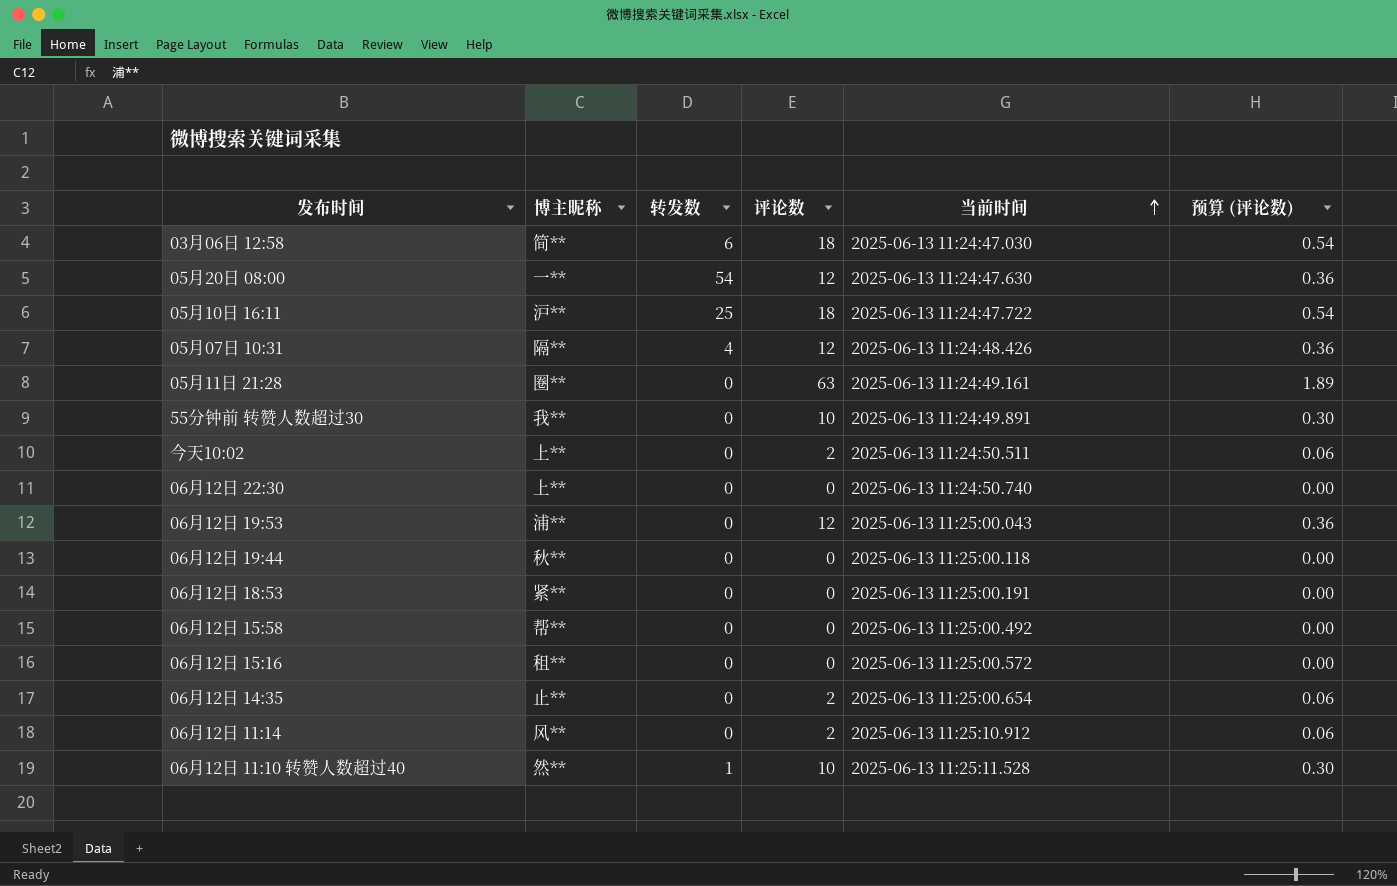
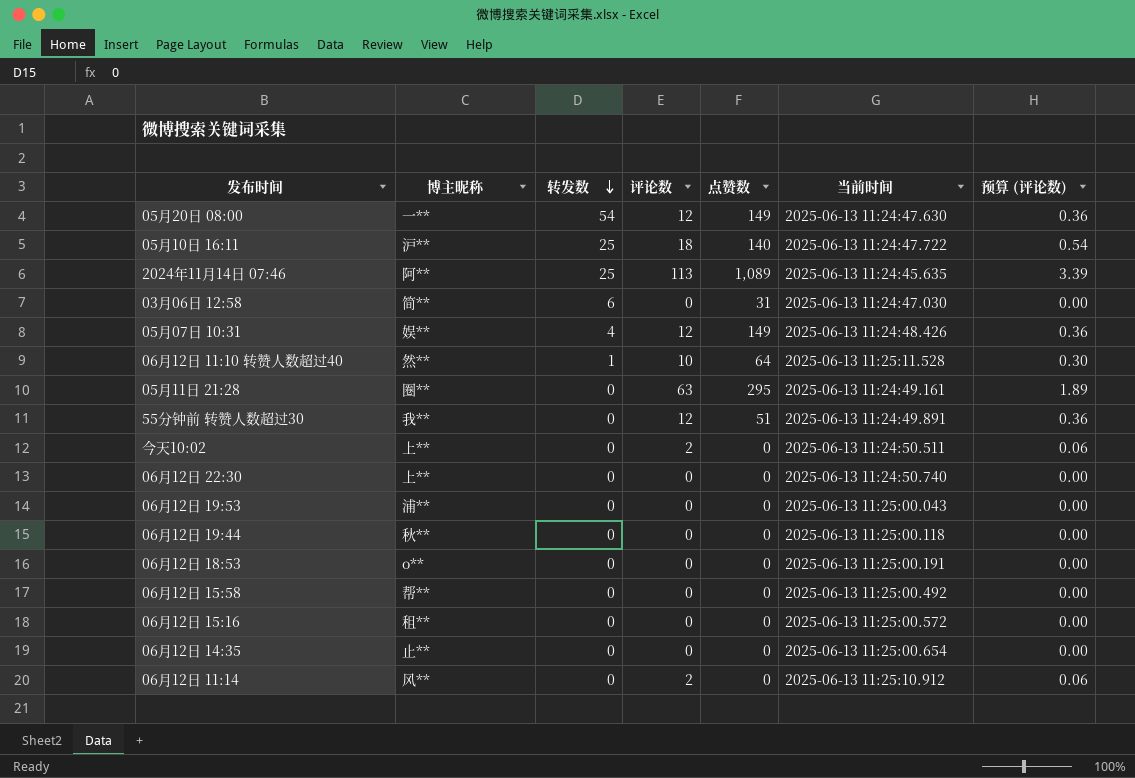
row order: 当前时间 ascending -> 转发数 descending
column 点赞数 | position: none -> 5
row 2024年11月14日 07:46: none -> 阿** | 25 | 113 | 1,089 | 2025-06-13 11:24:45.635 | 3.39
03月06日 12:58 | 评论数: 18 -> 0
03月06日 12:58 | 预算 (评论数): 0.54 -> 0.00
05月07日 10:31 | 博主昵称: 隔** -> 娱**
55分钟前 转赞人数超过30 | 评论数: 10 -> 12
55分钟前 转赞人数超过30 | 预算 (评论数): 0.30 -> 0.36
06月12日 19:53 | 评论数: 12 -> 0
06月12日 19:53 | 预算 (评论数): 0.36 -> 0.00
06月12日 18:53 | 博主昵称: 紧** -> o**
06月12日 14:35 | 评论数: 2 -> 0
06月12日 14:35 | 预算 (评论数): 0.06 -> 0.00

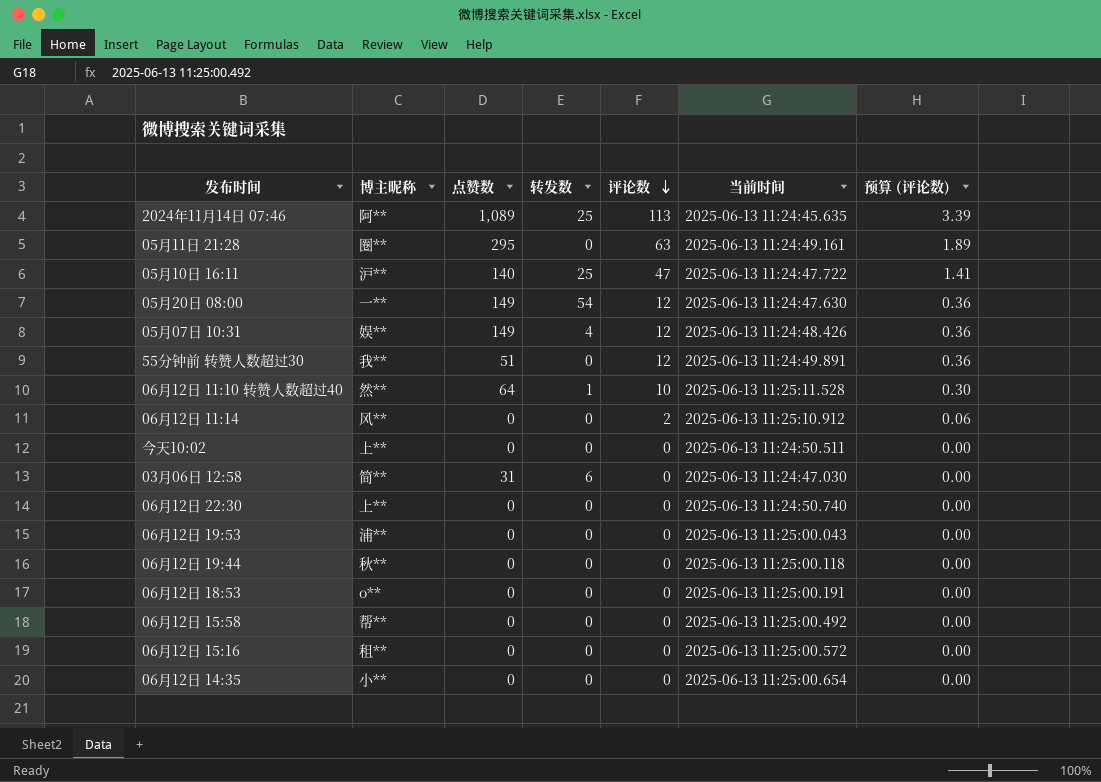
row order: 转发数 descending -> 评论数 descending
column 点赞数 | position: 5 -> 3
05月10日 16:11 | 评论数: 18 -> 47
05月10日 16:11 | 预算 (评论数): 0.54 -> 1.41
今天10:02 | 评论数: 2 -> 0
今天10:02 | 预算 (评论数): 0.06 -> 0.00
06月12日 14:35 | 博主昵称: 止** -> 小**

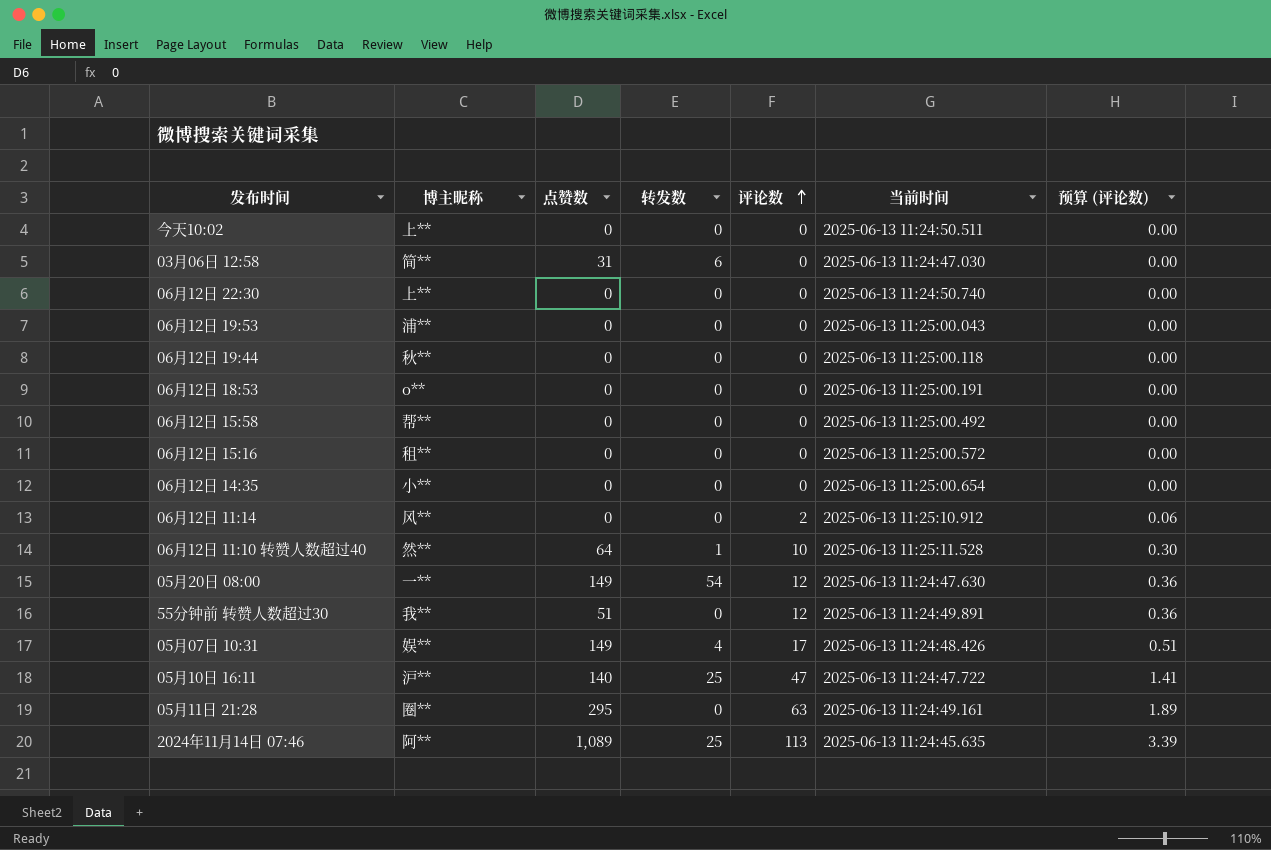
row order: 评论数 descending -> 评论数 ascending
05月07日 10:31 | 评论数: 12 -> 17
05月07日 10:31 | 预算 (评论数): 0.36 -> 0.51

